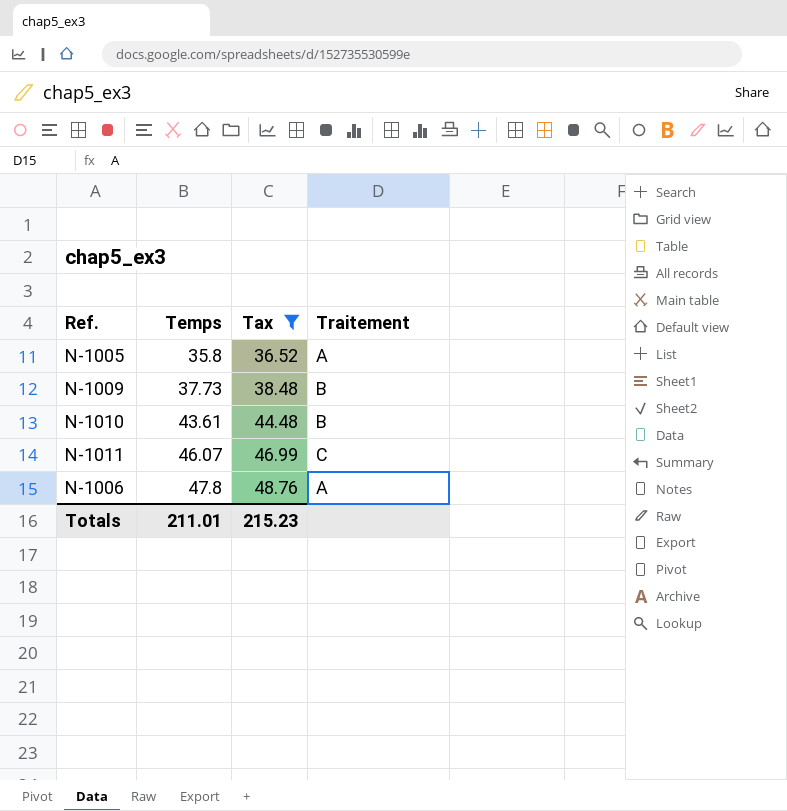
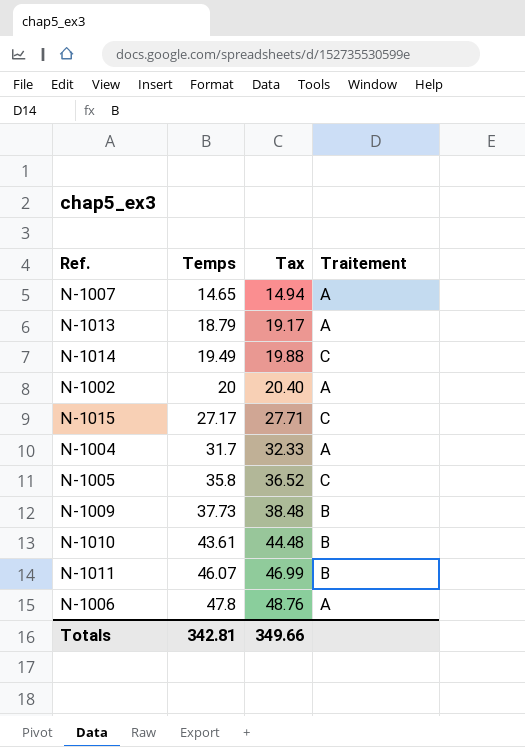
filter: Tax >= 36.52 -> none
N-1005 | Traitement: A -> C
N-1011 | Traitement: C -> B
Totals | Temps: 211.01 -> 342.81
Totals | Tax: 215.23 -> 349.66

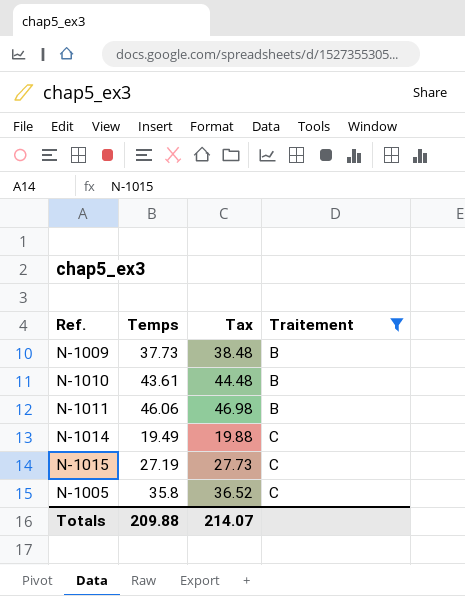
filter: none -> Traitement != A
row order: Temps ascending -> Traitement ascending
N-1011 | Temps: 46.07 -> 46.06
N-1011 | Tax: 46.99 -> 46.98
N-1015 | Temps: 27.17 -> 27.19
N-1015 | Tax: 27.71 -> 27.73
Totals | Temps: 342.81 -> 209.88
Totals | Tax: 349.66 -> 214.07

